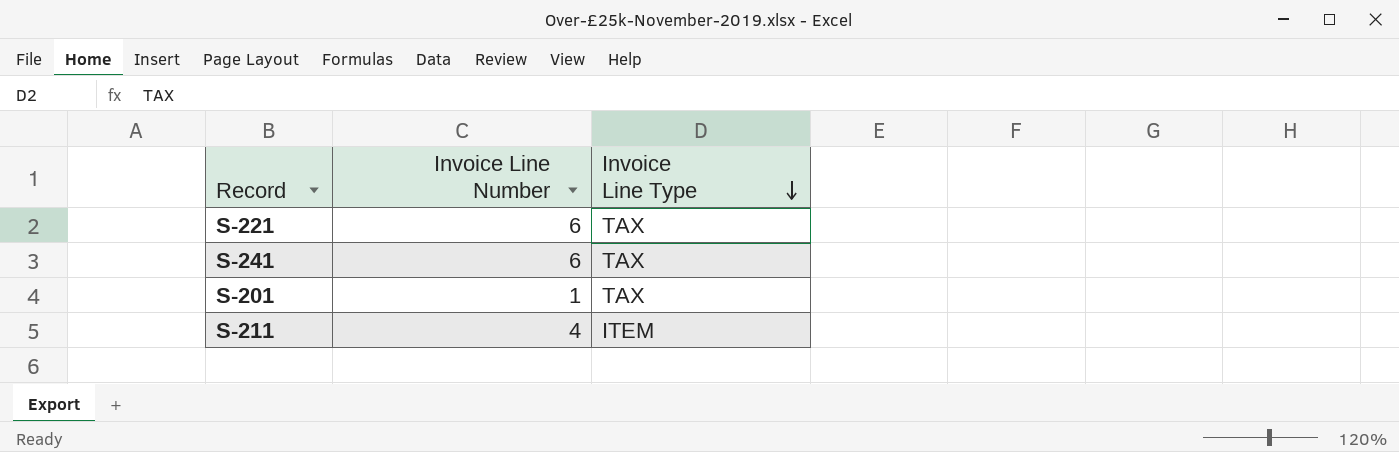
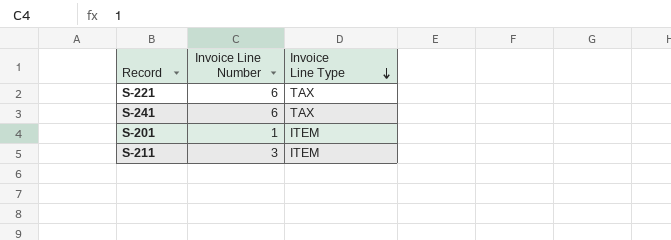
S-201 | Invoice Line Type: TAX -> ITEM
S-211 | Invoice Line Number: 4 -> 3

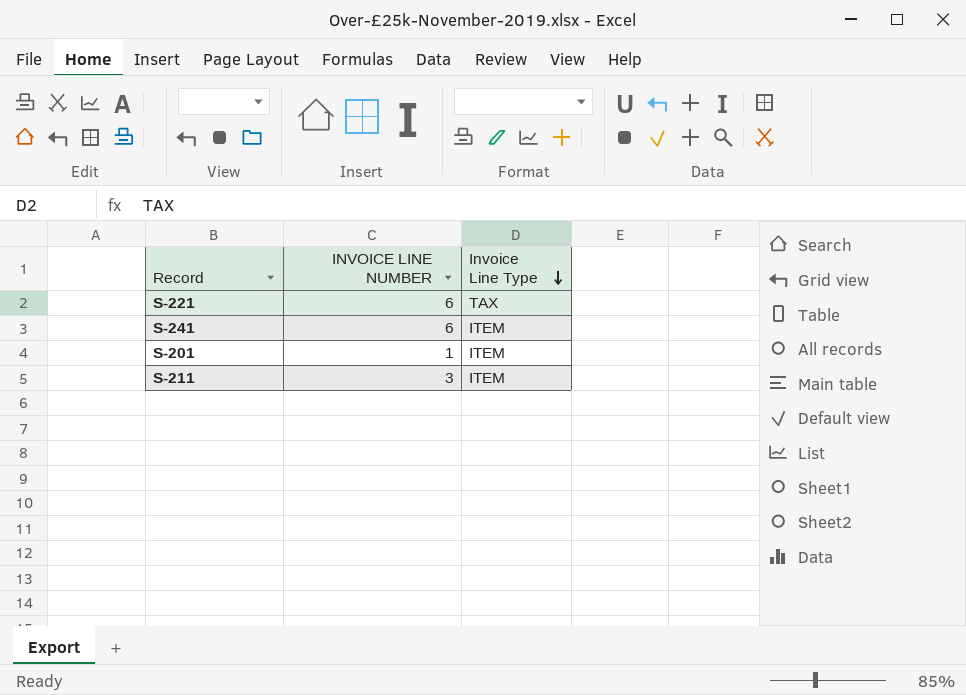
column name: Invoice Line Number -> INVOICE LINE NUMBER
S-241 | Invoice Line Type: TAX -> ITEM

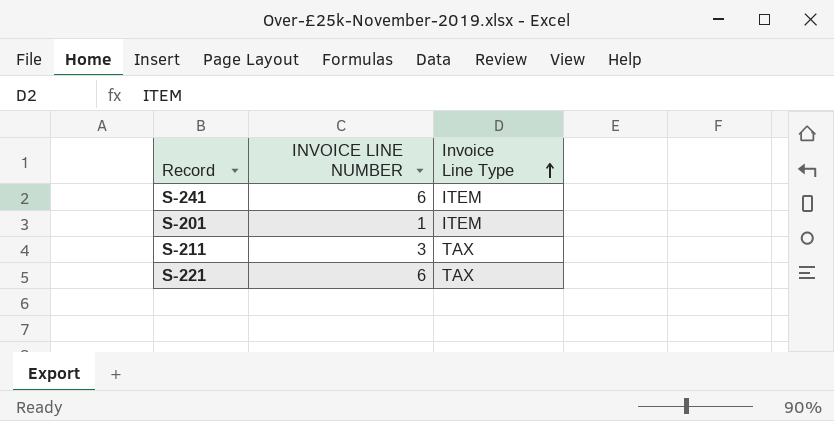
row order: Invoice Line Type descending -> Invoice Line Type ascending
S-211 | Invoice Line Type: ITEM -> TAX

